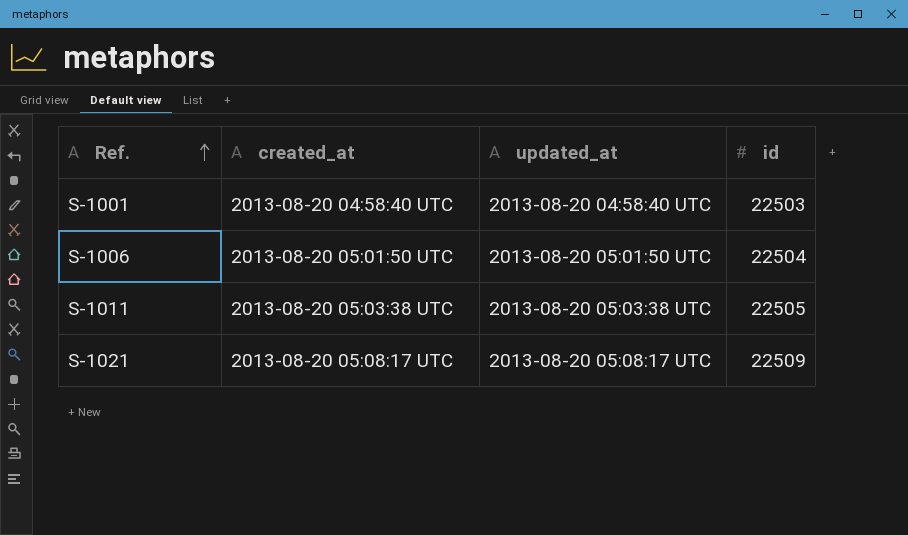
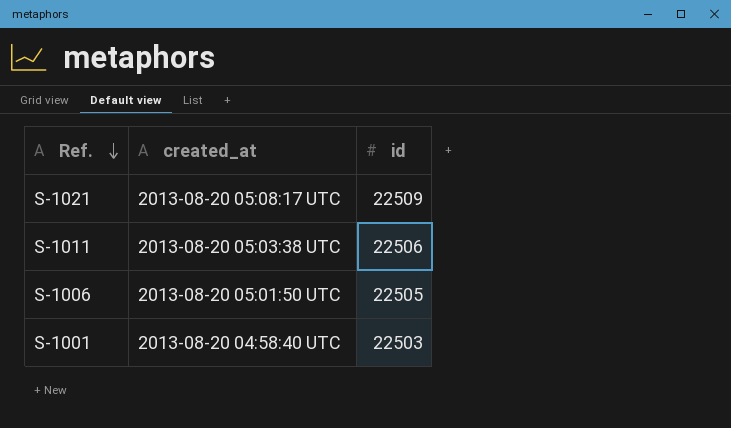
row order: Ref. ascending -> Ref. descending
column updated_at | position: 3 -> none
S-1011 | id: 22505 -> 22506
S-1006 | id: 22504 -> 22505

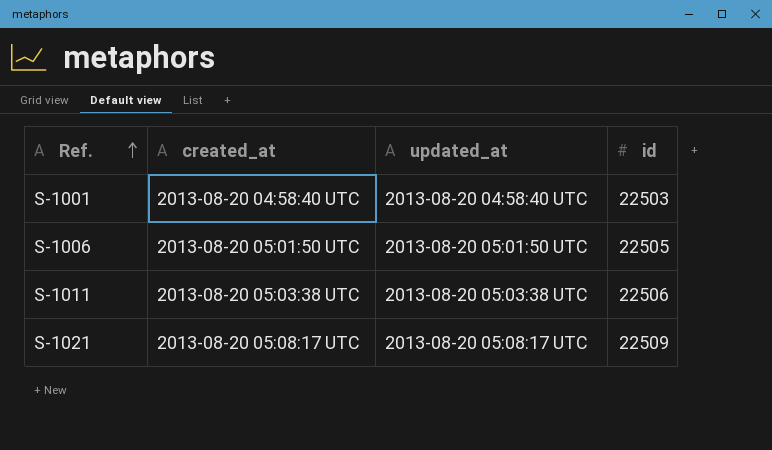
row order: Ref. descending -> Ref. ascending
column updated_at | position: none -> 3

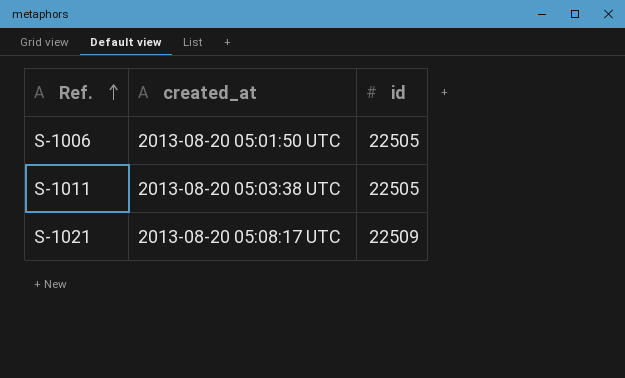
column updated_at | position: 3 -> none
row S-1001: 2013-08-20 04:58:40 UTC | 2013-08-20 04:58:40 UTC | 22503 -> none
S-1011 | id: 22506 -> 22505

